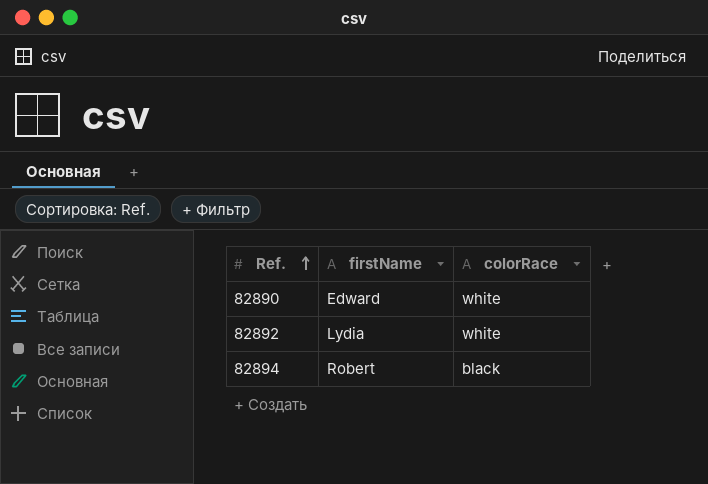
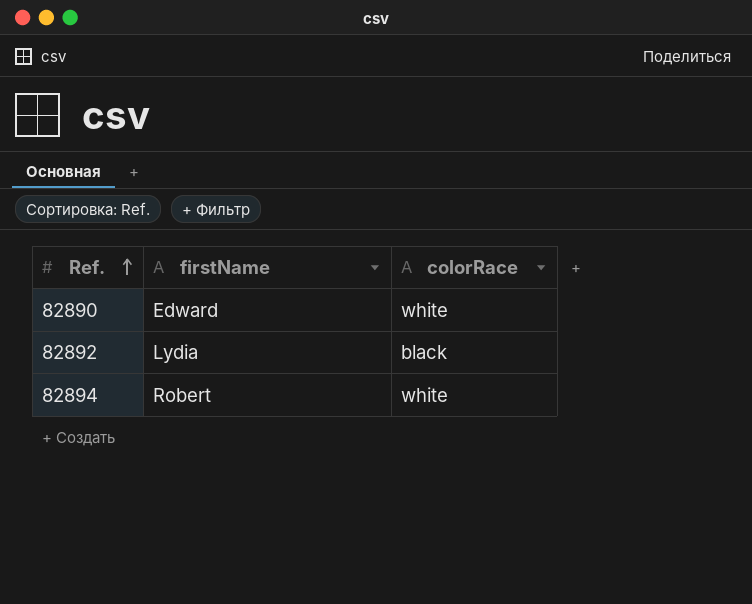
82892 | colorRace: white -> black
82894 | colorRace: black -> white

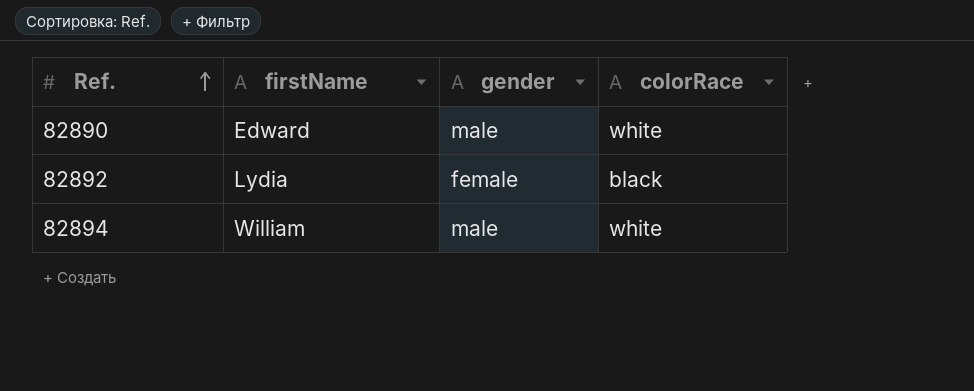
column gender | position: none -> 3
82894 | firstName: Robert -> William

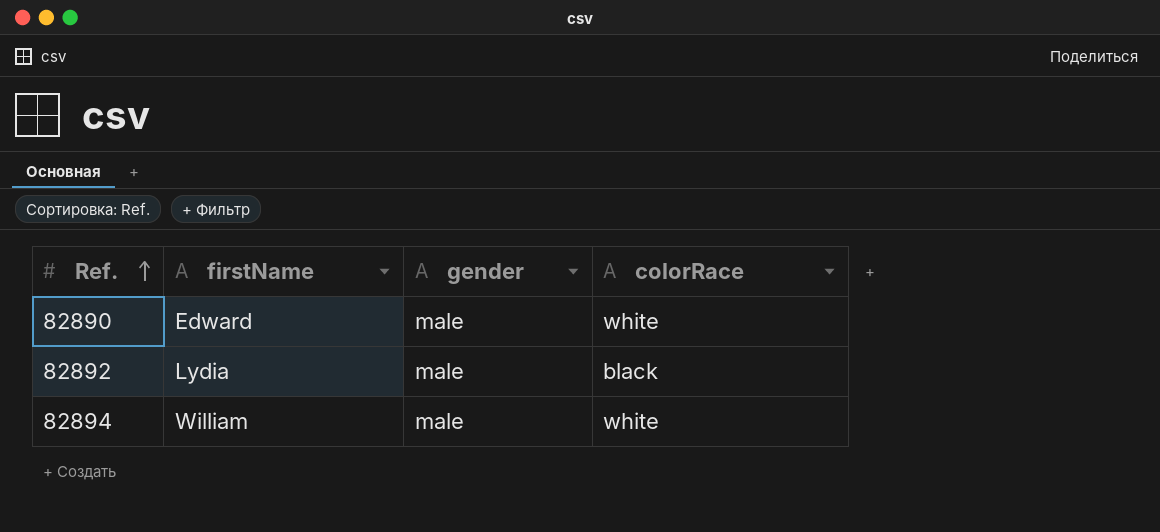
82892 | gender: female -> male

